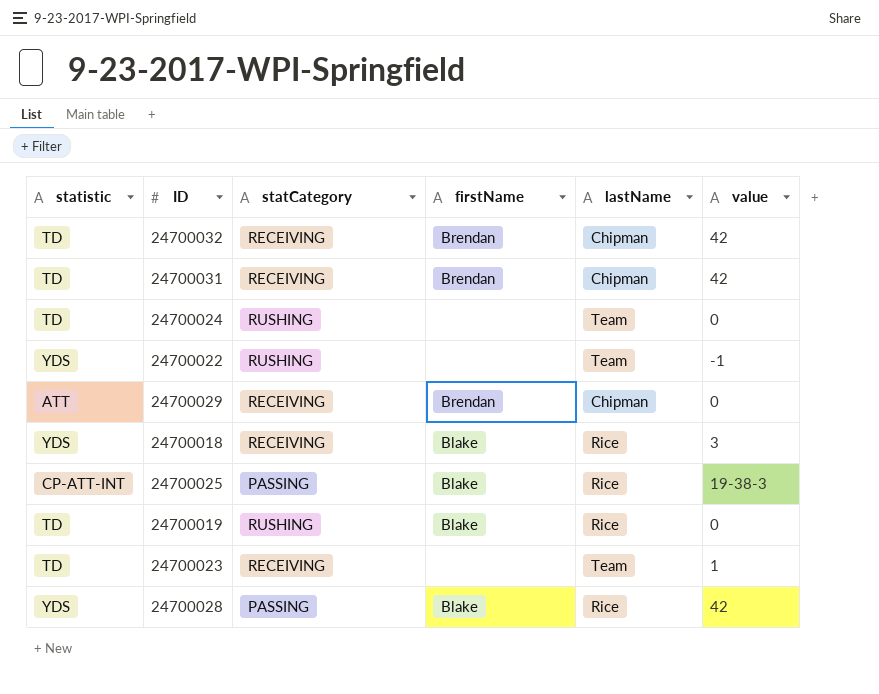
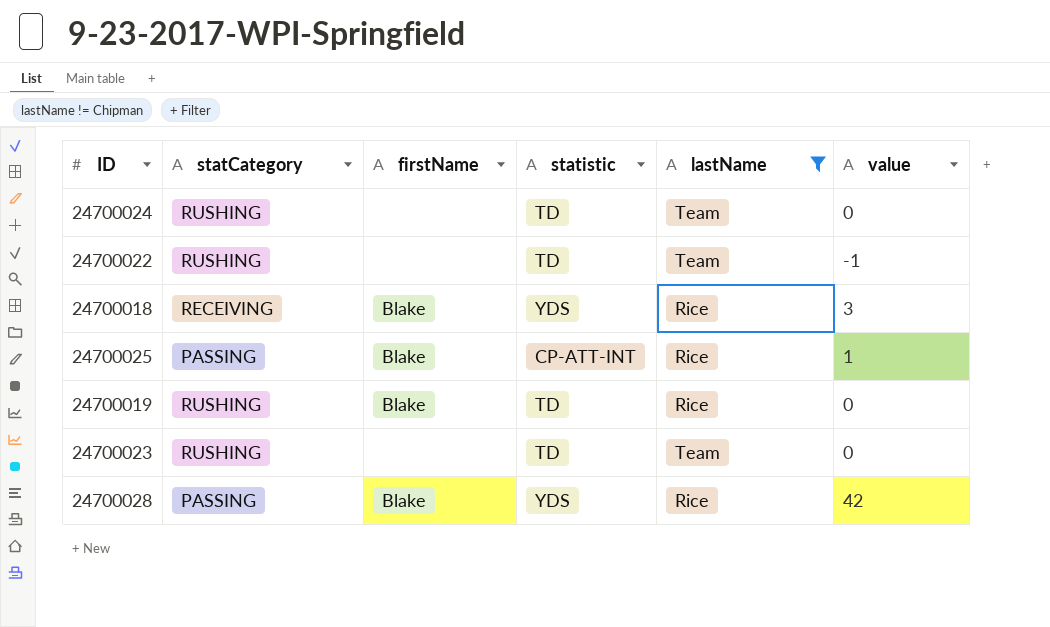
filter: none -> lastName != Chipman
column statistic | position: 1 -> 4
24700022 | statistic: YDS -> TD
24700025 | value: 19-38-3 -> 1
24700023 | statCategory: RECEIVING -> RUSHING
24700023 | value: 1 -> 0

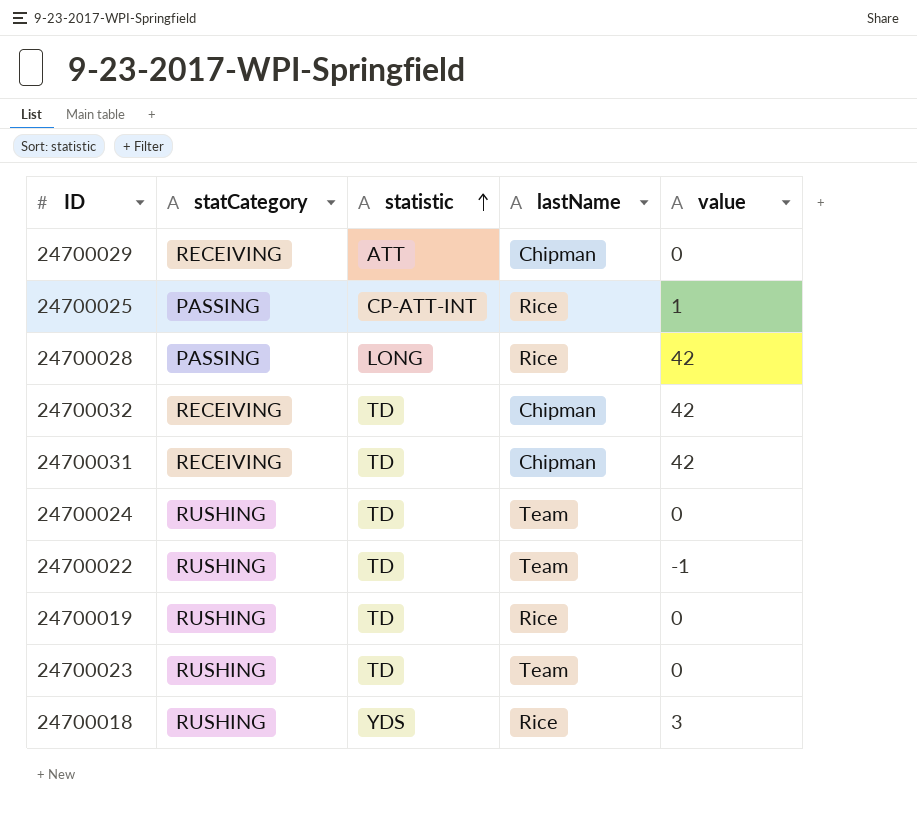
filter: lastName != Chipman -> none
row order: none -> statistic ascending
column firstName | position: 3 -> none
24700028 | statistic: YDS -> LONG
24700018 | statCategory: RECEIVING -> RUSHING

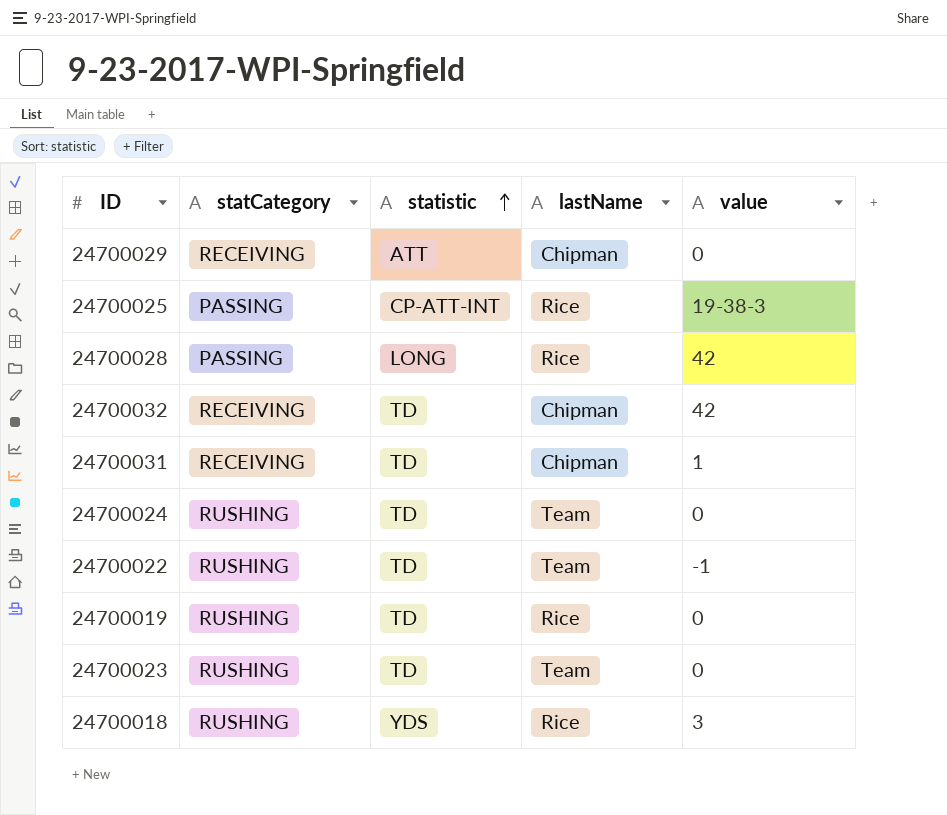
24700025 | value: 1 -> 19-38-3
24700031 | value: 42 -> 1

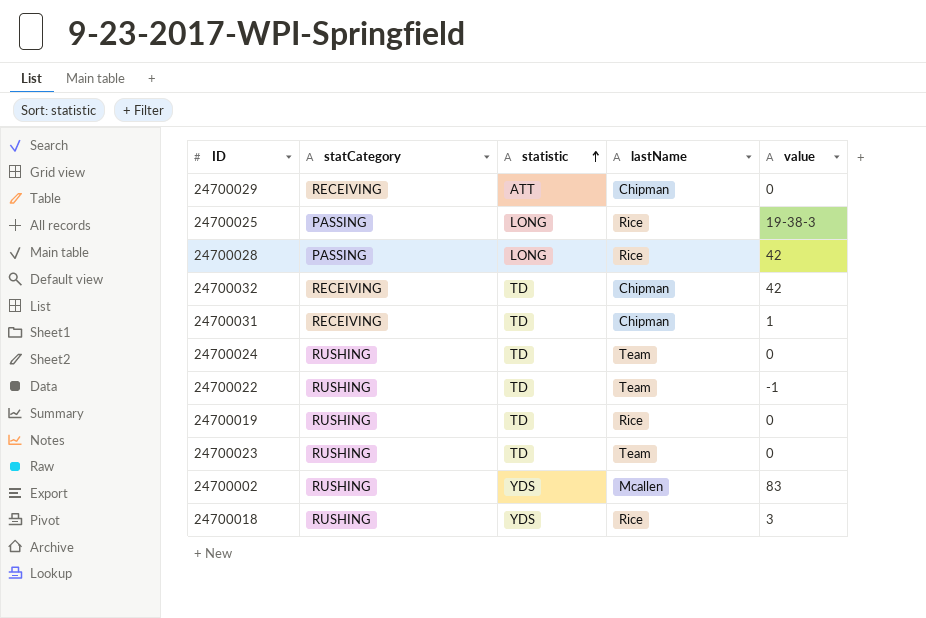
24700025 | statistic: CP-ATT-INT -> LONG
row 24700002: none -> RUSHING | YDS | Mcallen | 83

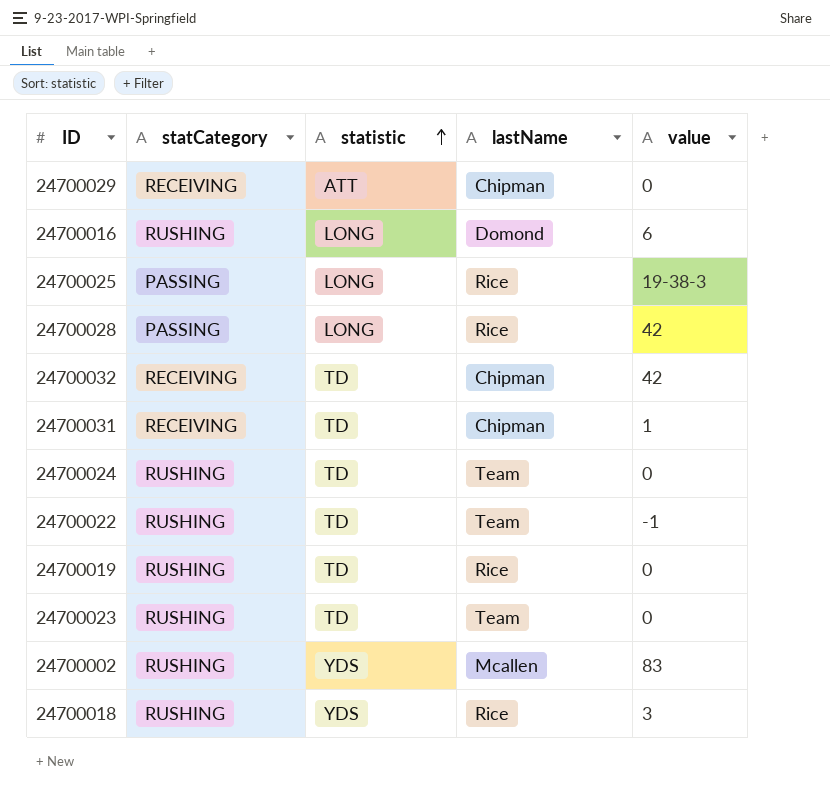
row 24700016: none -> RUSHING | LONG | Domond | 6

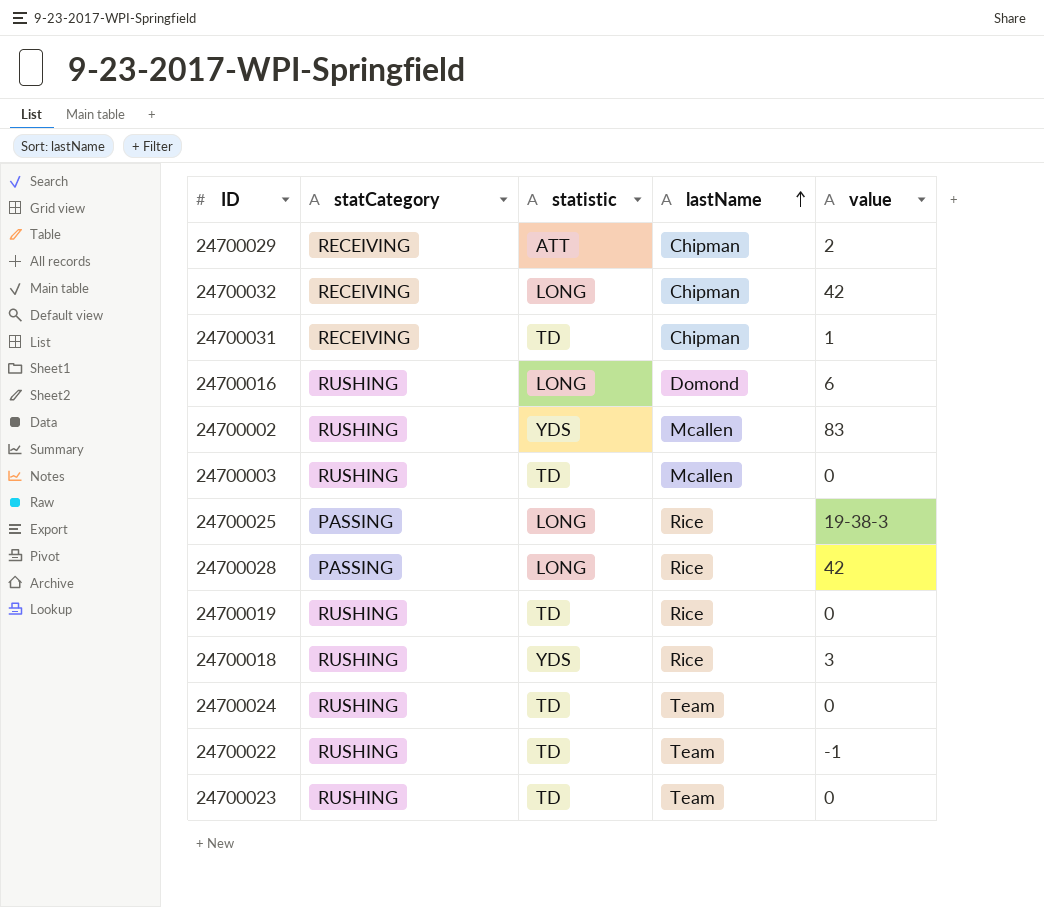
row order: statistic ascending -> lastName ascending
24700029 | value: 0 -> 2
24700032 | statistic: TD -> LONG
row 24700003: none -> RUSHING | TD | Mcallen | 0

